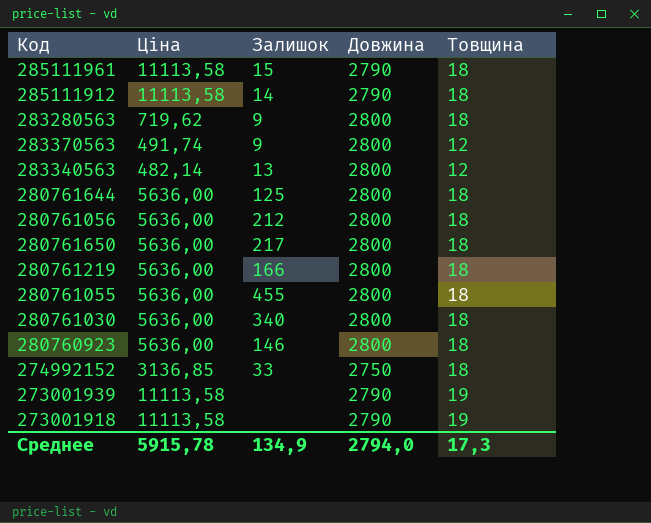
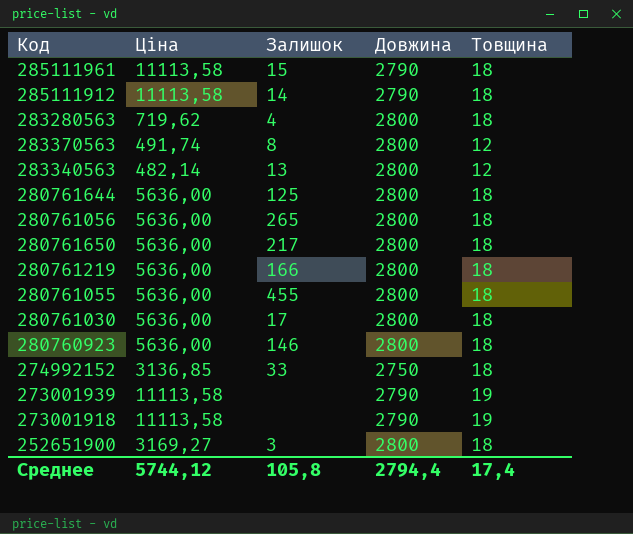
283280563 | Залишок: 9 -> 4
283370563 | Залишок: 9 -> 8
280761056 | Залишок: 212 -> 265
280761030 | Залишок: 340 -> 17
row 252651900: none -> 3169,27 | 3 | 2800 | 18
Среднее | Ціна: 5915,78 -> 5744,12
Среднее | Залишок: 134,9 -> 105,8
Среднее | Довжина: 2794,0 -> 2794,4
Среднее | Товщина: 17,3 -> 17,4

